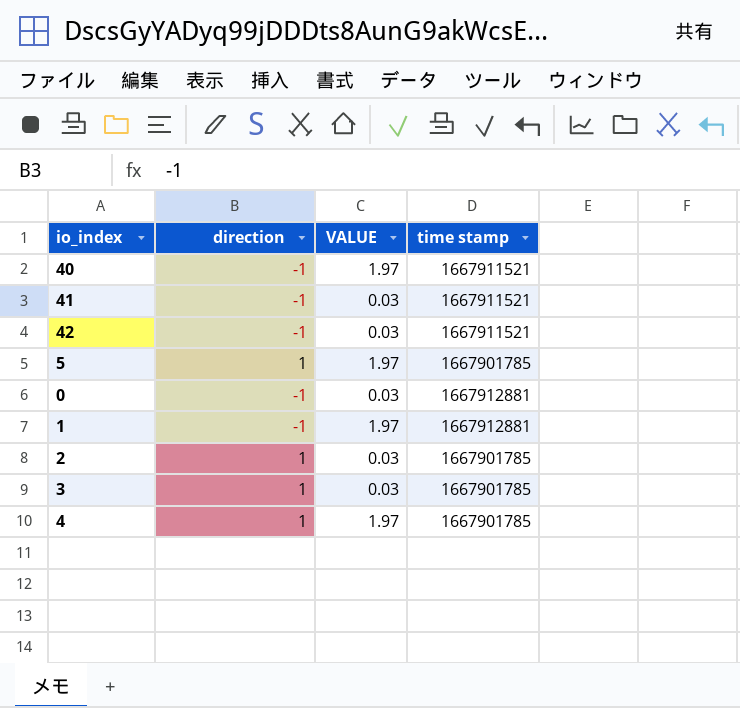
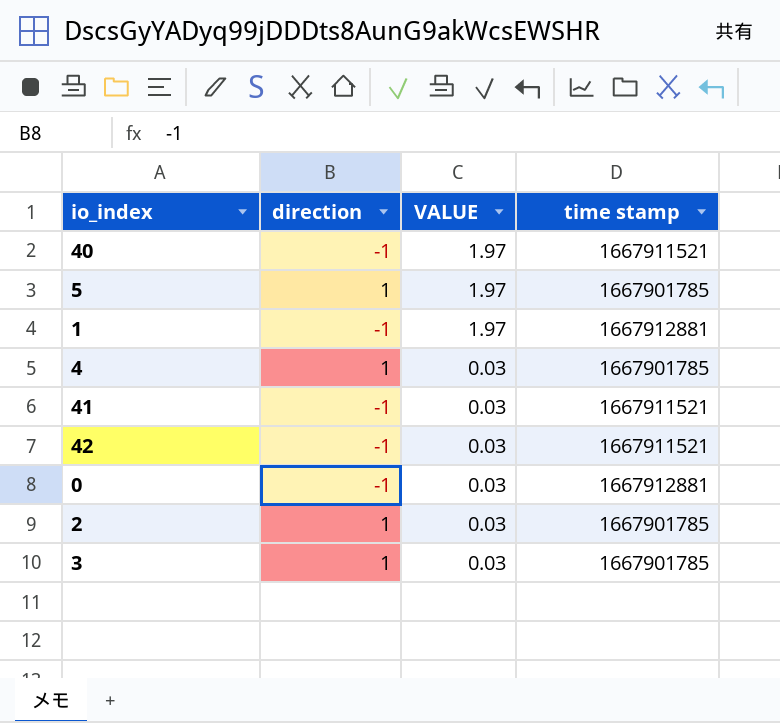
row order: none -> VALUE descending
4 | VALUE: 1.97 -> 0.03

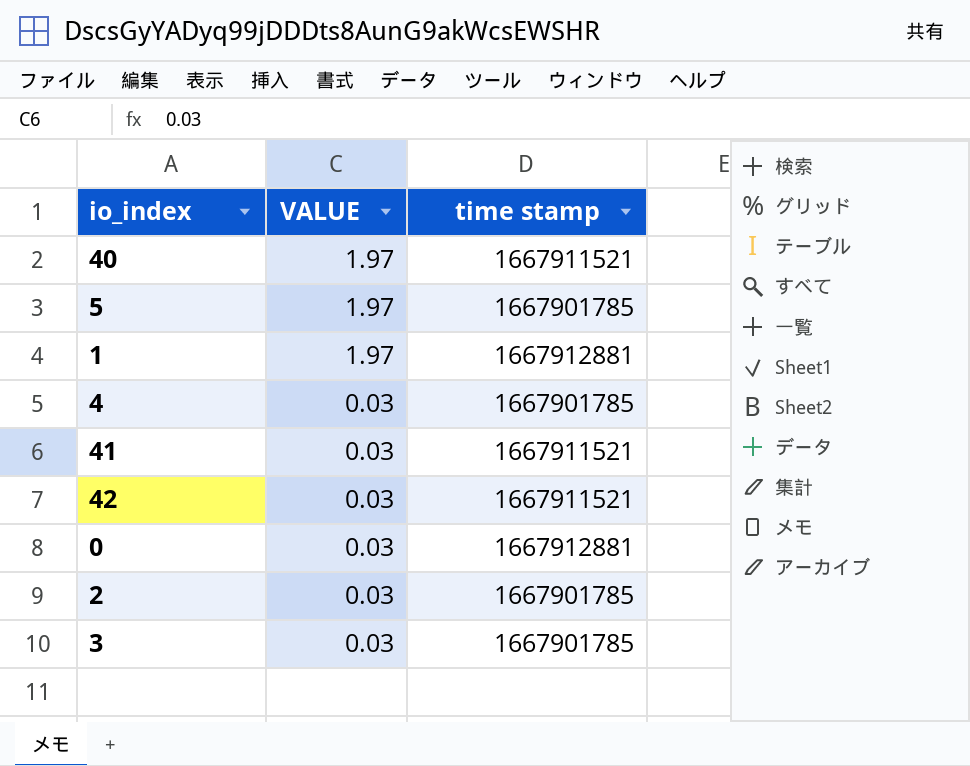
column direction | position: 2 -> none

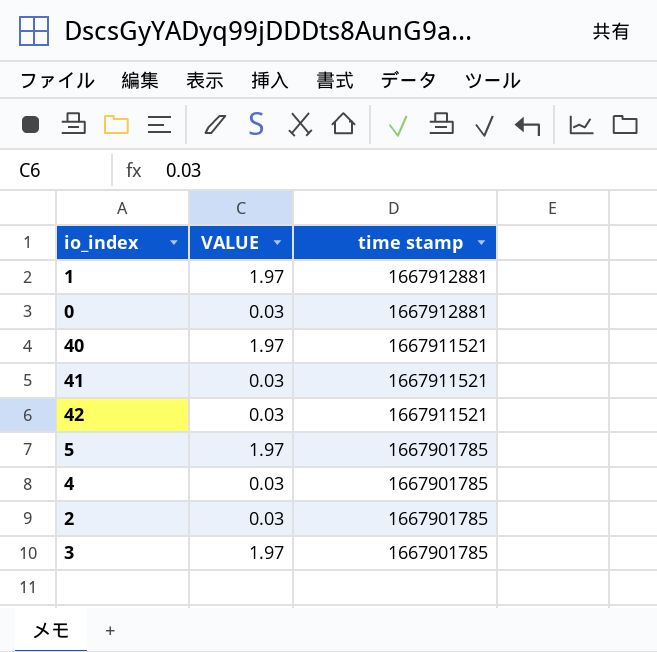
row order: VALUE descending -> time stamp descending
3 | VALUE: 0.03 -> 1.97

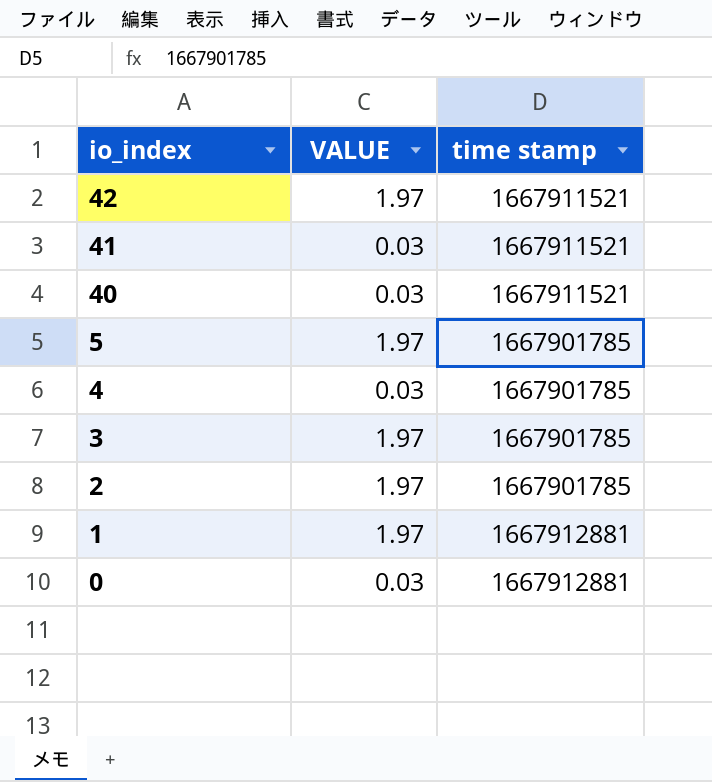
row order: time stamp descending -> io_index descending
42 | VALUE: 0.03 -> 1.97
40 | VALUE: 1.97 -> 0.03
2 | VALUE: 0.03 -> 1.97

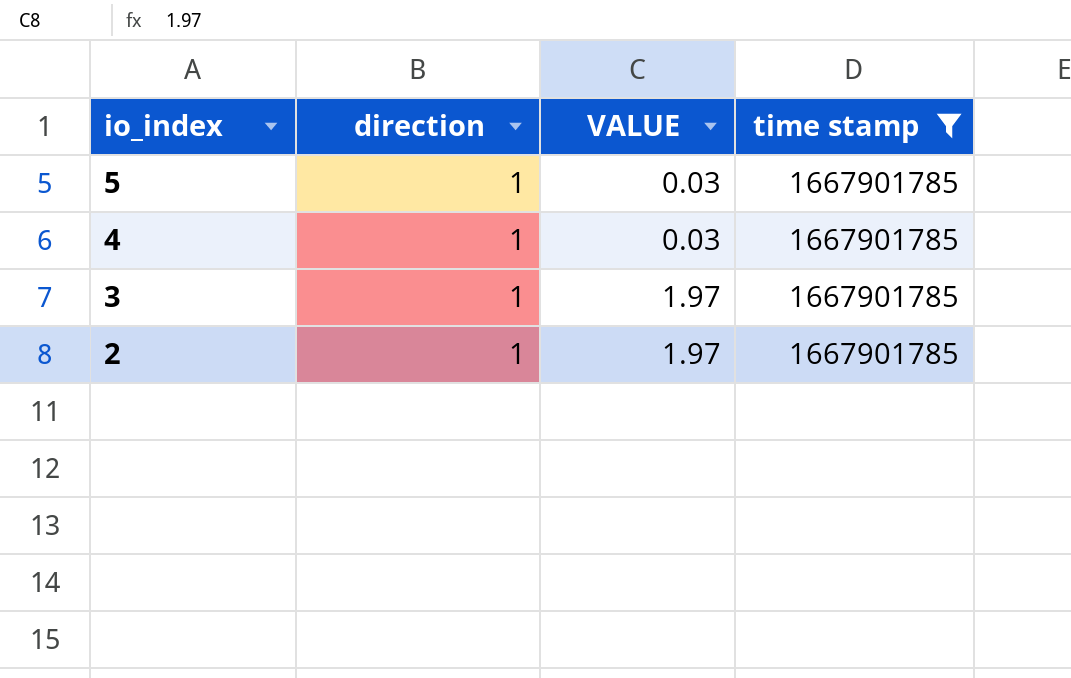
filter: none -> time stamp = 1667901785
column direction | position: none -> 2
5 | VALUE: 1.97 -> 0.03

